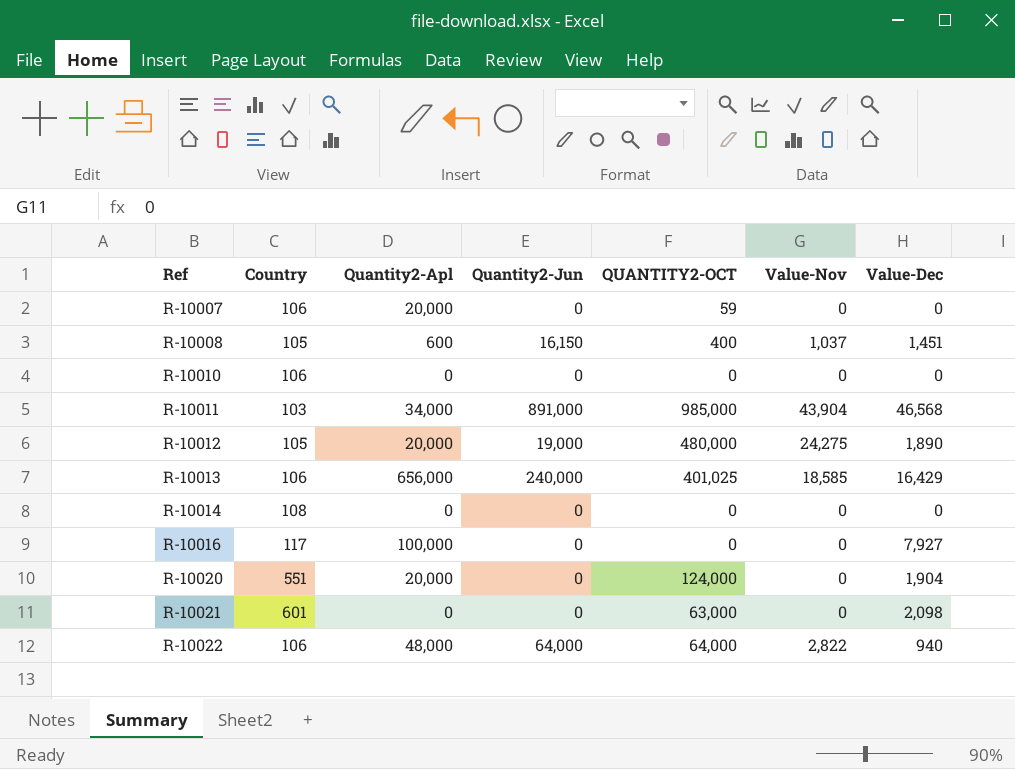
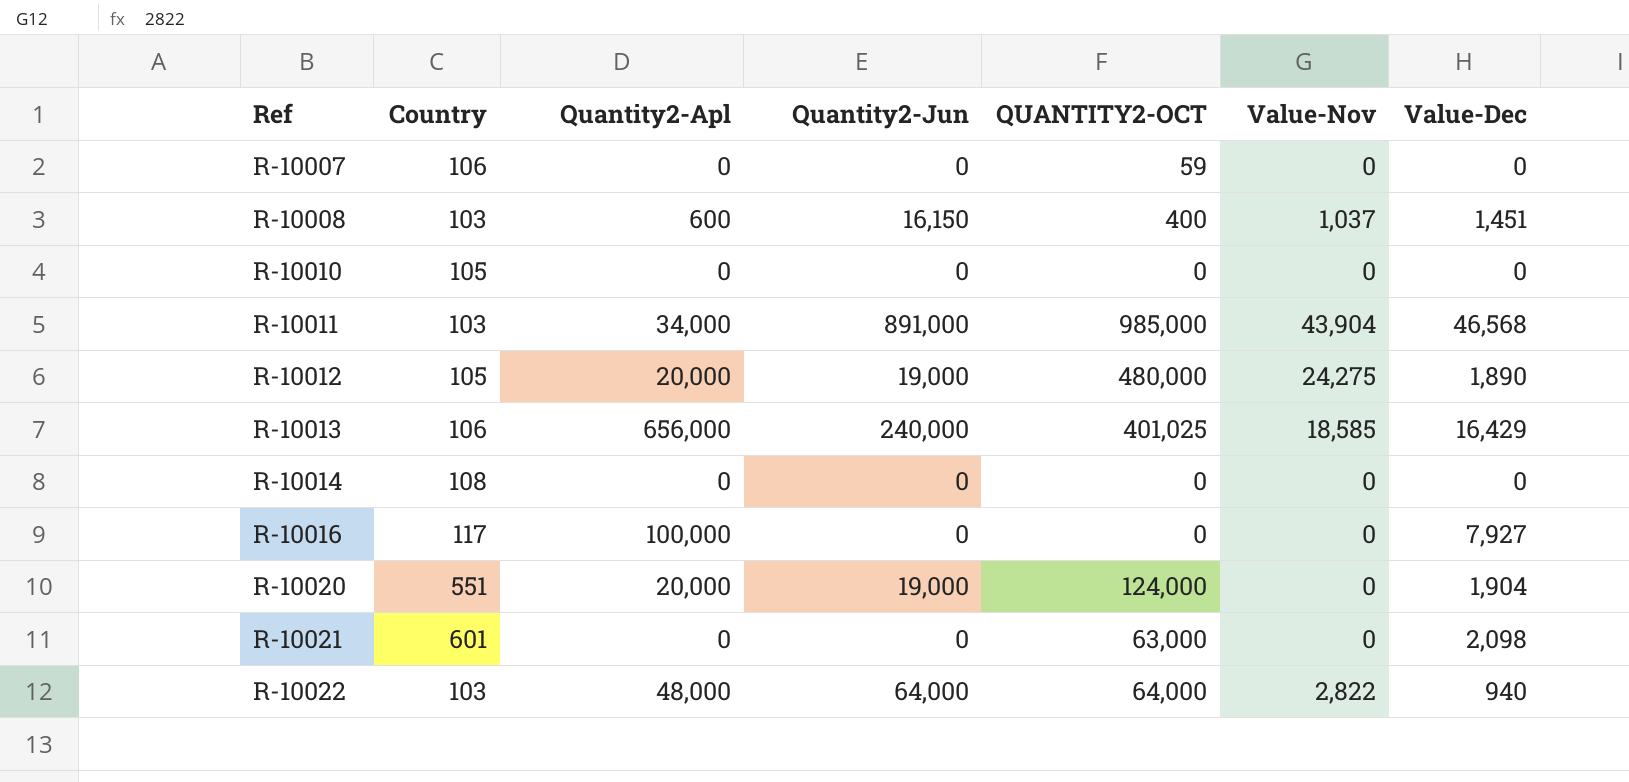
R-10007 | Quantity2-Apl: 20,000 -> 0
R-10008 | Country: 105 -> 103
R-10010 | Country: 106 -> 105
R-10020 | Quantity2-Jun: 0 -> 19,000
R-10022 | Country: 106 -> 103

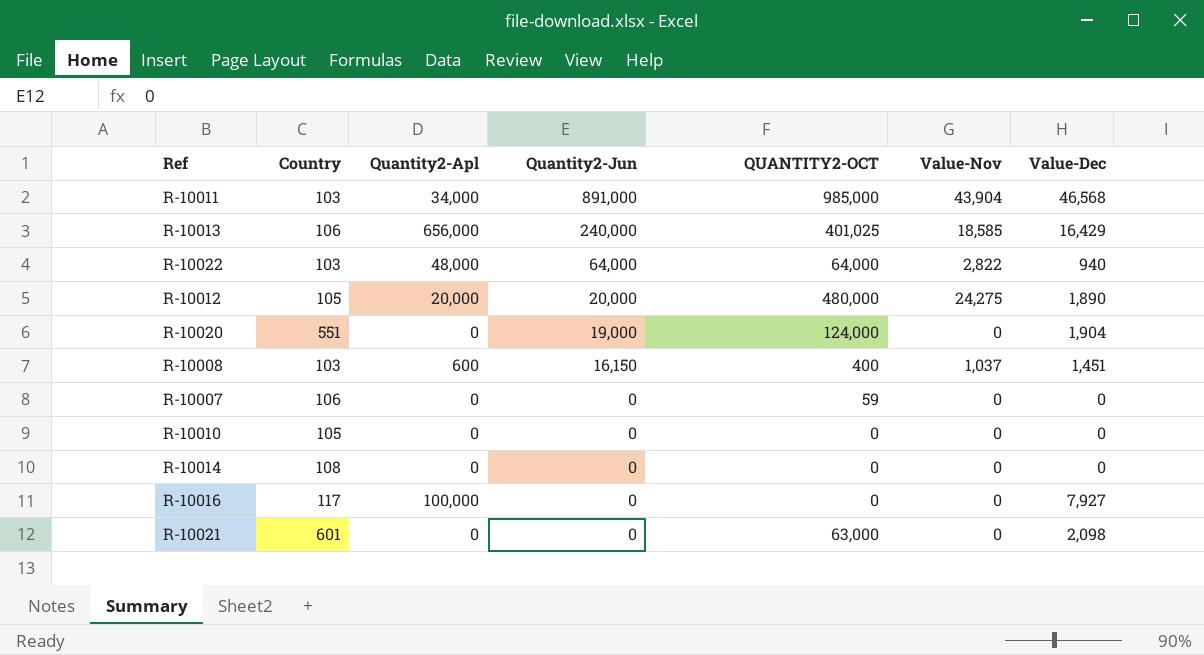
row order: Ref ascending -> Quantity2-Jun descending
R-10012 | Quantity2-Jun: 19,000 -> 20,000
R-10020 | Quantity2-Apl: 20,000 -> 0

